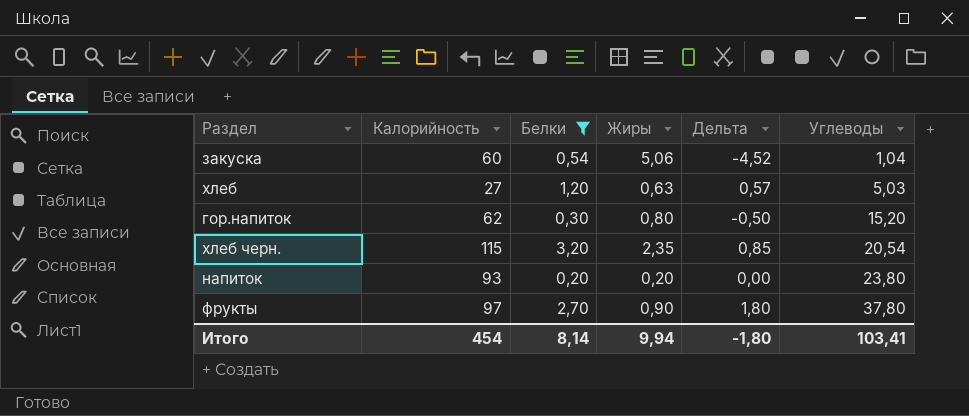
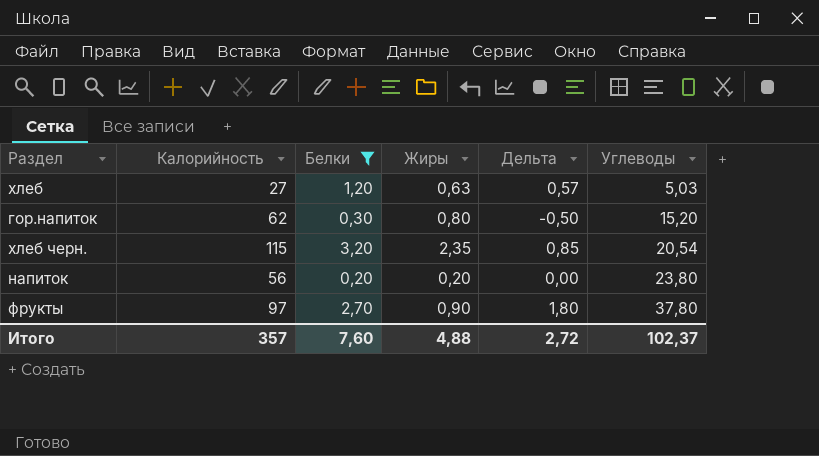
row закуска: 60 | 0,54 | 5,06 | -4,52 | 1,04 -> none
напиток | Калорийность: 93 -> 56
Итого | Калорийность: 454 -> 357
Итого | Белки: 8,14 -> 7,60
Итого | Жиры: 9,94 -> 4,88
Итого | Дельта: -1,80 -> 2,72
Итого | Углеводы: 103,41 -> 102,37

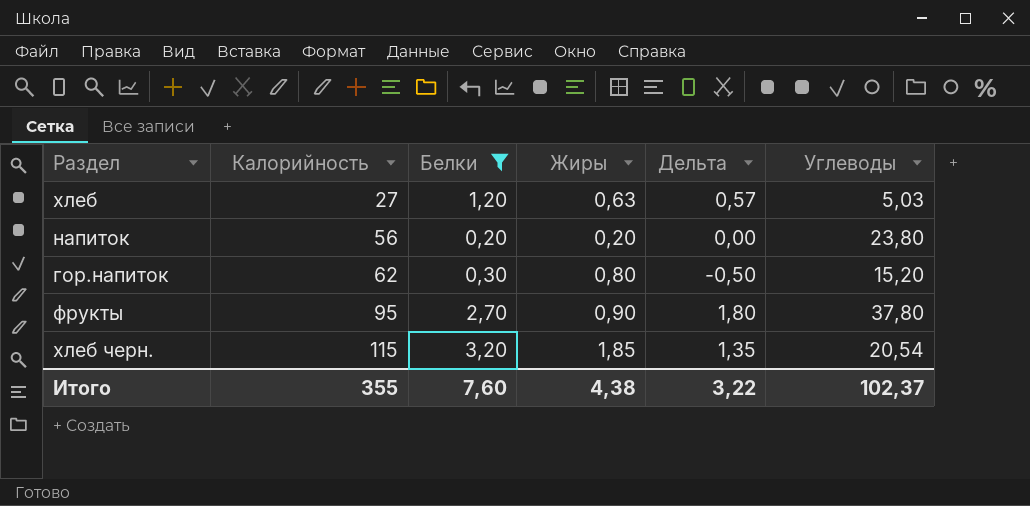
row order: Углеводы ascending -> Калорийность ascending
фрукты | Калорийность: 97 -> 95
хлеб черн. | Жиры: 2,35 -> 1,85
хлеб черн. | Дельта: 0,85 -> 1,35
Итого | Калорийность: 357 -> 355
Итого | Жиры: 4,88 -> 4,38
Итого | Дельта: 2,72 -> 3,22

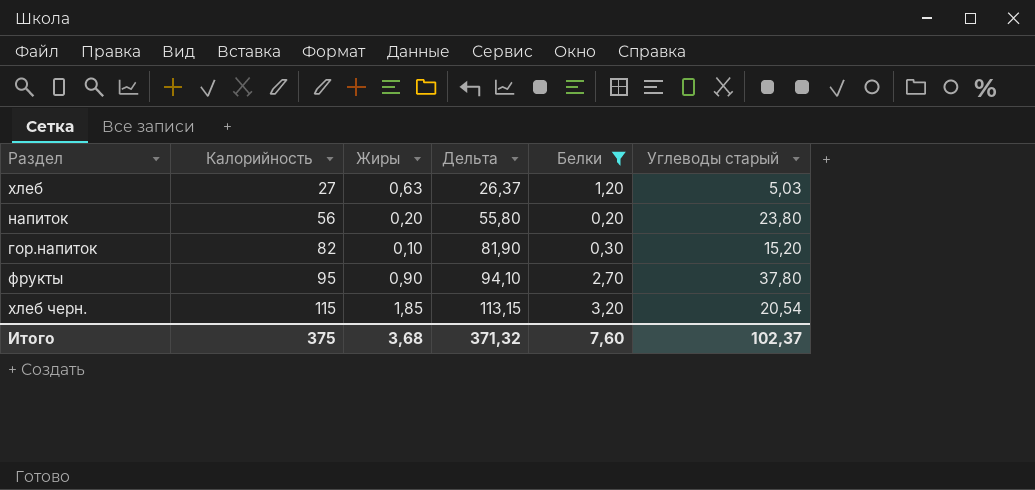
column Дельта | formula: [Белки] - [Жиры] -> [Калорийность] - [Жиры]
column Белки | position: 3 -> 5
column name: Углеводы -> Углеводы старый
гор.напиток | Калорийность: 62 -> 82
гор.напиток | Жиры: 0,80 -> 0,10
Итого | Калорийность: 355 -> 375
Итого | Жиры: 4,38 -> 3,68
Итого | Дельта: 3,22 -> 371,32

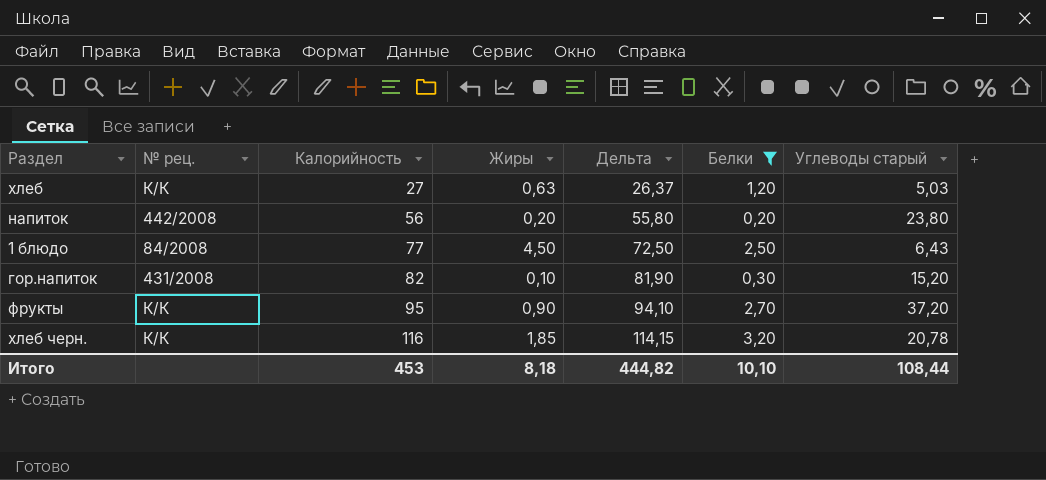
column № рец. | position: none -> 2
row 1 блюдо: none -> 84/2008 | 77 | 4,50 | 72,50 | 2,50 | 6,43
фрукты | Углеводы старый: 37,80 -> 37,20
хлеб черн. | Калорийность: 115 -> 116
хлеб черн. | Дельта: 113,15 -> 114,15
хлеб черн. | Углеводы старый: 20,54 -> 20,78
Итого | Калорийность: 375 -> 453
Итого | Жиры: 3,68 -> 8,18
Итого | Дельта: 371,32 -> 444,82
Итого | Белки: 7,60 -> 10,10
Итого | Углеводы старый: 102,37 -> 108,44

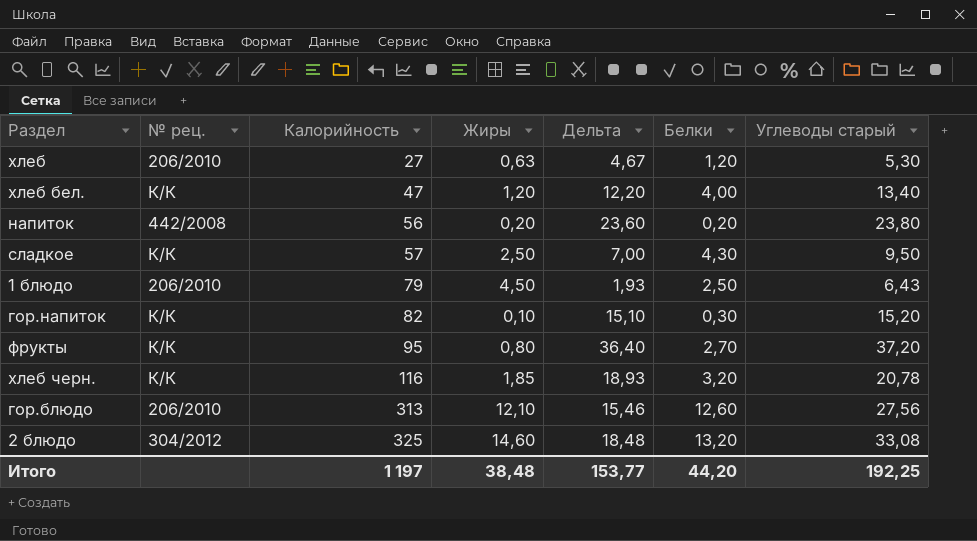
filter: Белки <= 3,20 -> none
column Дельта | formula: [Калорийность] - [Жиры] -> [Углеводы старый] - [Жиры]
хлеб | № рец.: К/К -> 206/2010
хлеб | Углеводы старый: 5,03 -> 5,30
1 блюдо | № рец.: 84/2008 -> 206/2010
1 блюдо | Калорийность: 77 -> 79
гор.напиток | № рец.: 431/2008 -> К/К
фрукты | Жиры: 0,90 -> 0,80
Итого | Калорийность: 453 -> 1 197
Итого | Жиры: 8,18 -> 38,48
Итого | Дельта: 444,82 -> 153,77
Итого | Белки: 10,10 -> 44,20
Итого | Углеводы старый: 108,44 -> 192,25

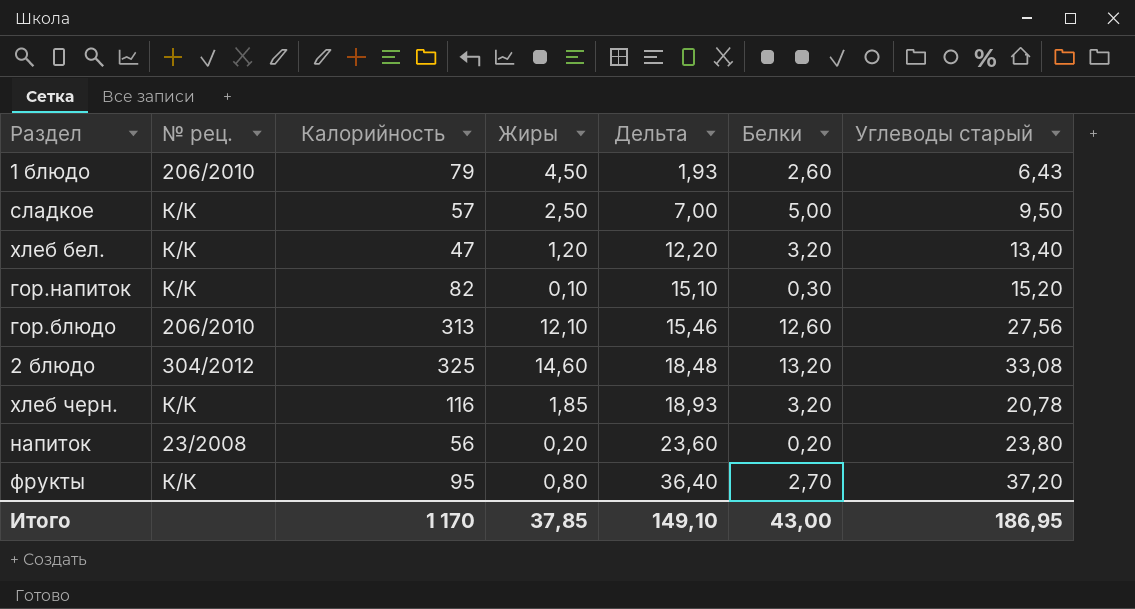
row order: Калорийность ascending -> Дельта ascending
row хлеб: 206/2010 | 27 | 0,63 | 4,67 | 1,20 | 5,30 -> none
1 блюдо | Белки: 2,50 -> 2,60
сладкое | Белки: 4,30 -> 5,00
хлеб бел. | Белки: 4,00 -> 3,20
напиток | № рец.: 442/2008 -> 23/2008
Итого | Калорийность: 1 197 -> 1 170
Итого | Жиры: 38,48 -> 37,85
Итого | Дельта: 153,77 -> 149,10
Итого | Белки: 44,20 -> 43,00
Итого | Углеводы старый: 192,25 -> 186,95

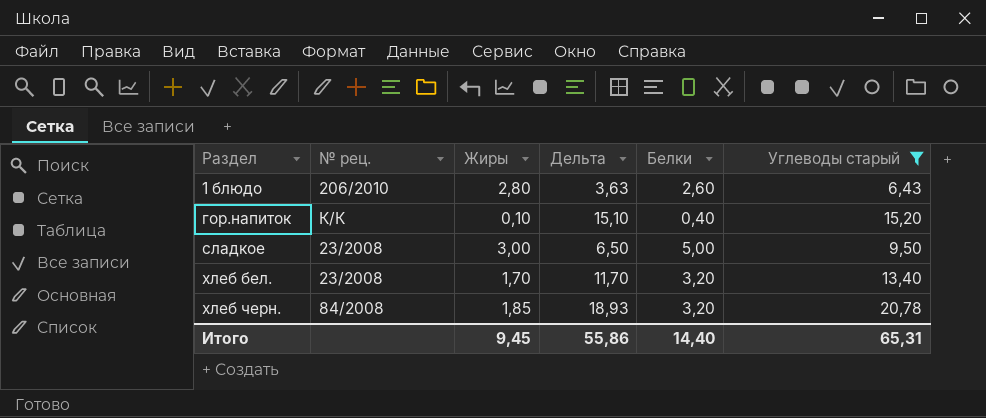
filter: none -> Углеводы старый <= 20,78
row order: Дельта ascending -> Раздел ascending
column Калорийность | position: 3 -> none
1 блюдо | Жиры: 4,50 -> 2,80
1 блюдо | Дельта: 1,93 -> 3,63
гор.напиток | Белки: 0,30 -> 0,40
сладкое | № рец.: К/К -> 23/2008
сладкое | Жиры: 2,50 -> 3,00
сладкое | Дельта: 7,00 -> 6,50
хлеб бел. | № рец.: К/К -> 23/2008
хлеб бел. | Жиры: 1,20 -> 1,70
хлеб бел. | Дельта: 12,20 -> 11,70
хлеб черн. | № рец.: К/К -> 84/2008
Итого | Жиры: 37,85 -> 9,45
Итого | Дельта: 149,10 -> 55,86
Итого | Белки: 43,00 -> 14,40
Итого | Углеводы старый: 186,95 -> 65,31

